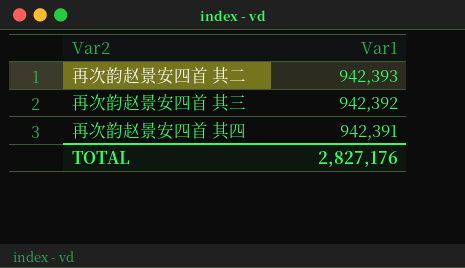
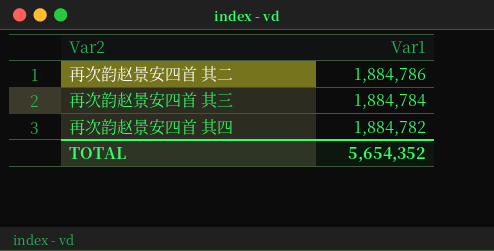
再次韵赵景安四首 其二 | Var1: 942,393 -> 1,884,786
再次韵赵景安四首 其三 | Var1: 942,392 -> 1,884,784
再次韵赵景安四首 其四 | Var1: 942,391 -> 1,884,782
TOTAL | Var1: 2,827,176 -> 5,654,352

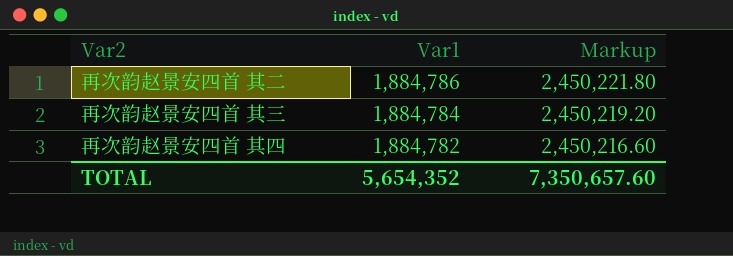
column Markup | formula: none -> [Var1] * 1.3

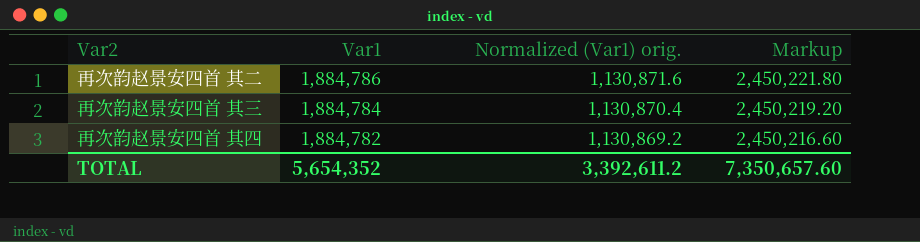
column Normalized (Var1) orig. | formula: none -> [Var1] * 0.6

